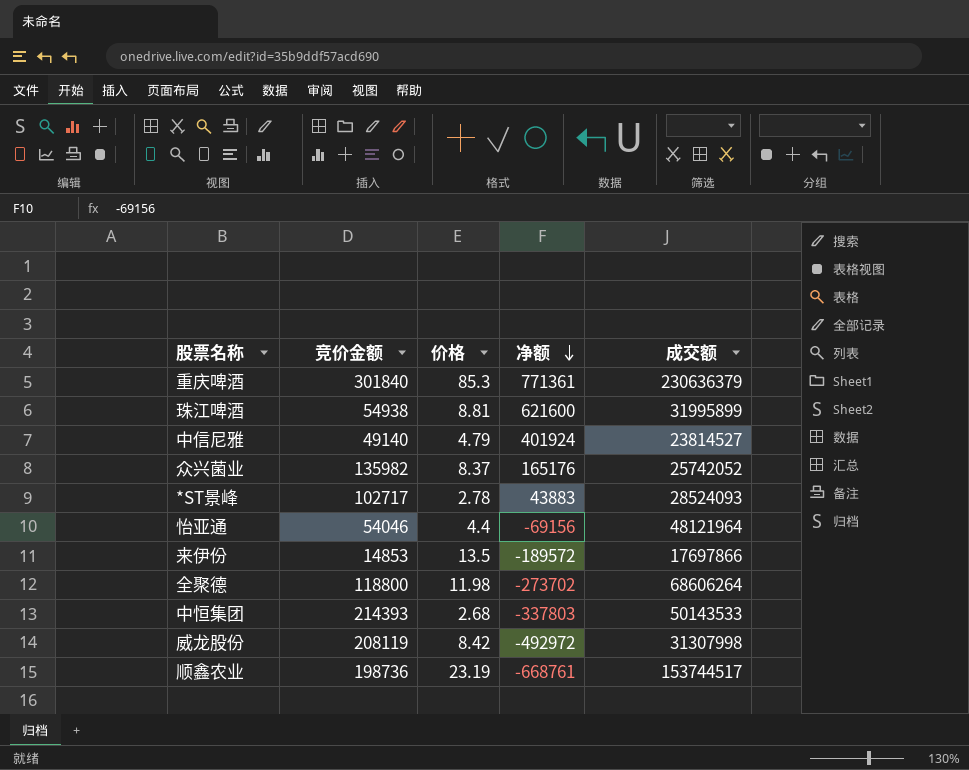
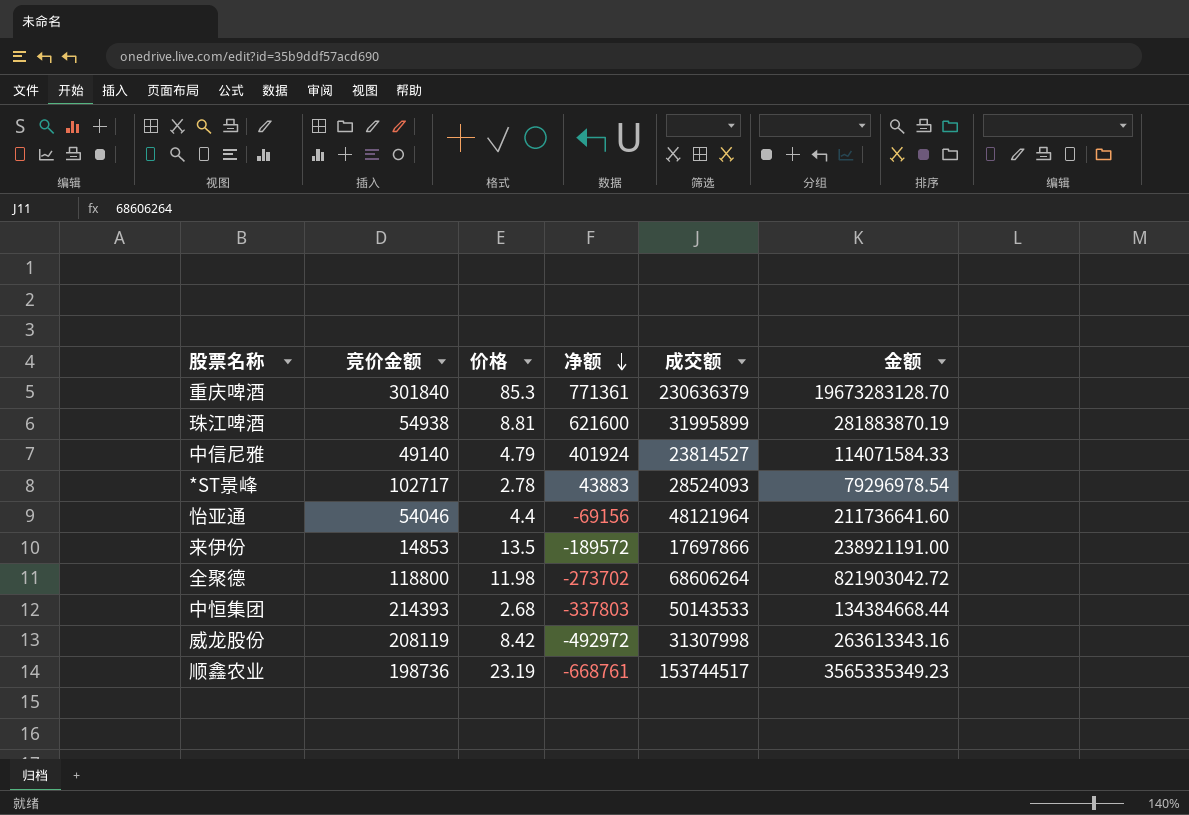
column 金额 | formula: none -> [价格] * [成交额]
row 众兴菌业: 135982 | 8.37 | 165176 | 25742052 -> none

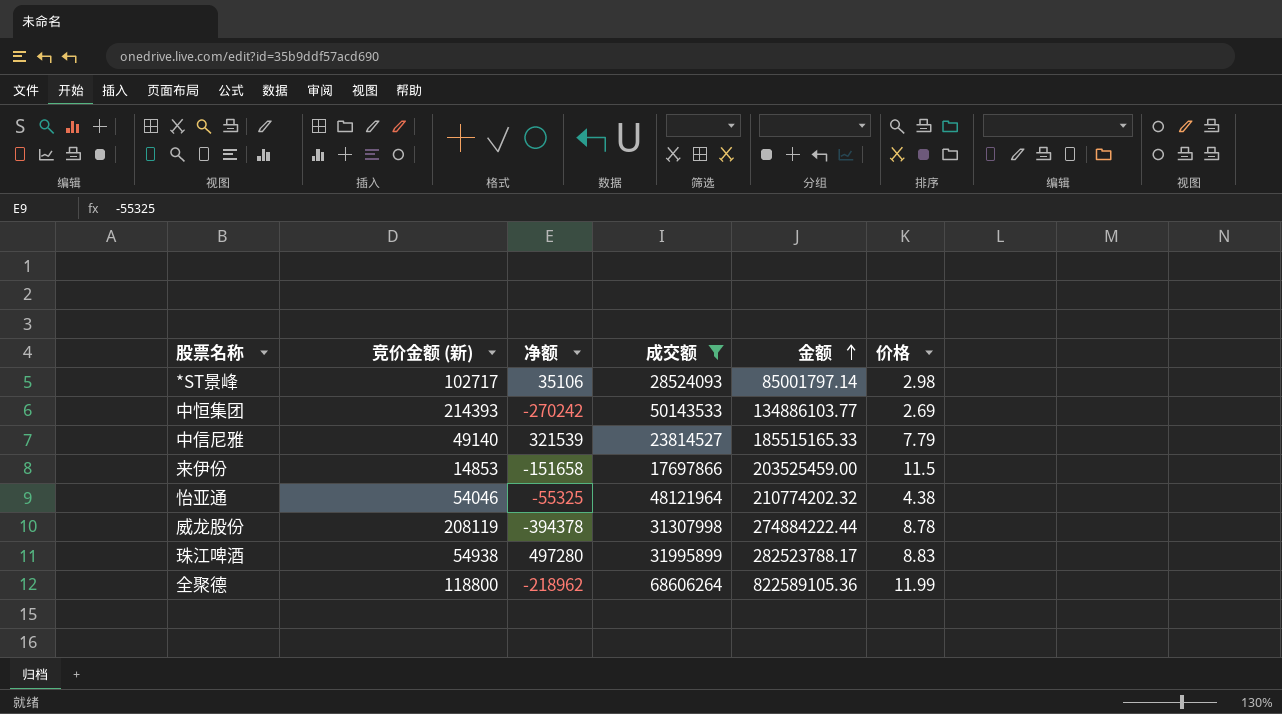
filter: none -> 成交额 <= 68606264
row order: 净额 descending -> 金额 ascending
column name: 竞价金额 -> 竞价金额 (新)
column 价格 | position: 3 -> 6
*ST景峰 | 净额: 43883 -> 35106
*ST景峰 | 金额: 79296978.54 -> 85001797.14
*ST景峰 | 价格: 2.78 -> 2.98
中恒集团 | 净额: -337803 -> -270242
中恒集团 | 金额: 134384668.44 -> 134886103.77
中恒集团 | 价格: 2.68 -> 2.69
中信尼雅 | 净额: 401924 -> 321539
中信尼雅 | 金额: 114071584.33 -> 185515165.33
中信尼雅 | 价格: 4.79 -> 7.79
来伊份 | 净额: -189572 -> -151658
来伊份 | 金额: 238921191.00 -> 203525459.00
来伊份 | 价格: 13.5 -> 11.5
怡亚通 | 净额: -69156 -> -55325
怡亚通 | 金额: 211736641.60 -> 210774202.32
怡亚通 | 价格: 4.4 -> 4.38
威龙股份 | 净额: -492972 -> -394378
威龙股份 | 金额: 263613343.16 -> 274884222.44
威龙股份 | 价格: 8.42 -> 8.78
珠江啤酒 | 净额: 621600 -> 497280
珠江啤酒 | 金额: 281883870.19 -> 282523788.17
珠江啤酒 | 价格: 8.81 -> 8.83
全聚德 | 净额: -273702 -> -218962
全聚德 | 金额: 821903042.72 -> 822589105.36
全聚德 | 价格: 11.98 -> 11.99

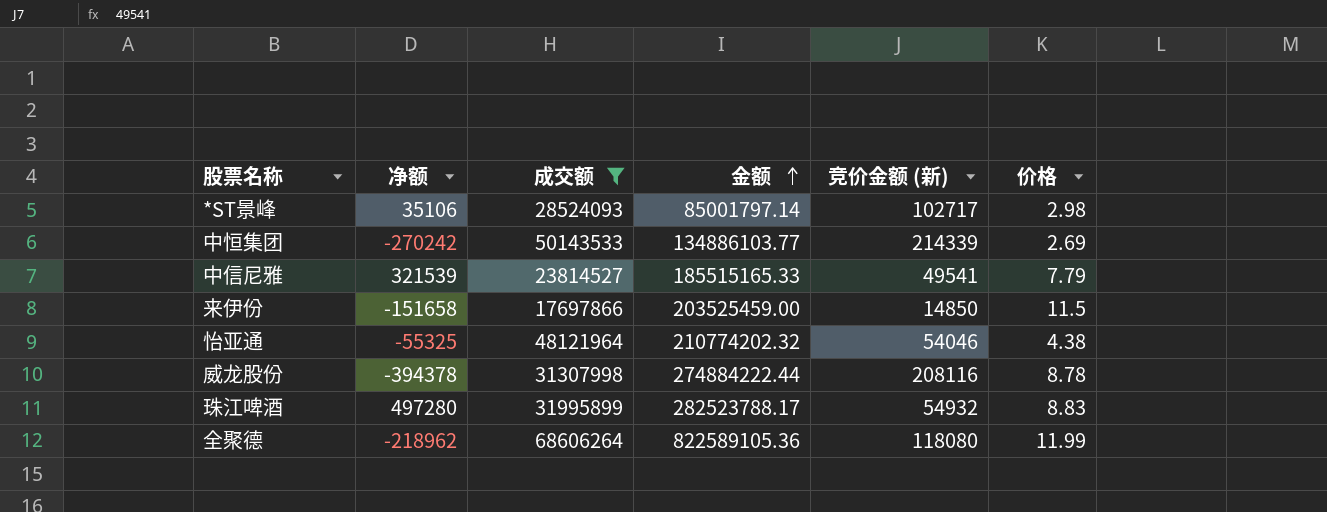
column 竞价金额 (新) | position: 2 -> 5
中恒集团 | 竞价金额 (新): 214393 -> 214339
中信尼雅 | 竞价金额 (新): 49140 -> 49541
来伊份 | 竞价金额 (新): 14853 -> 14850
威龙股份 | 竞价金额 (新): 208119 -> 208116
珠江啤酒 | 竞价金额 (新): 54938 -> 54932
全聚德 | 竞价金额 (新): 118800 -> 118080

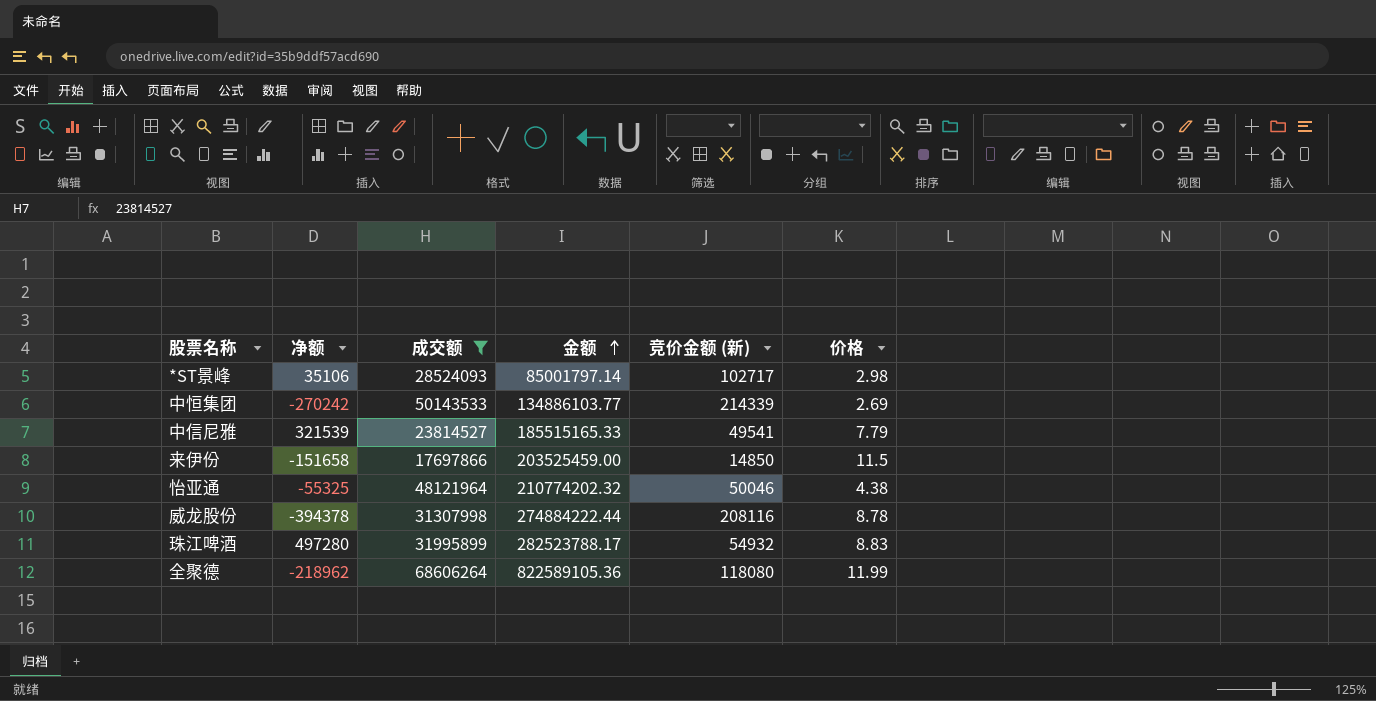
怡亚通 | 竞价金额 (新): 54046 -> 50046

